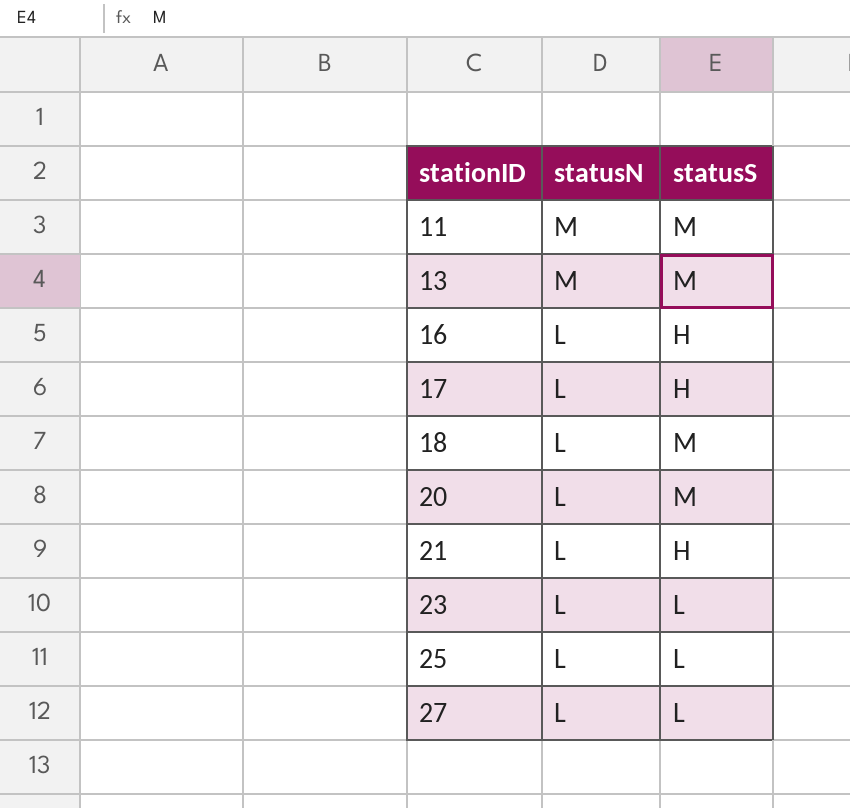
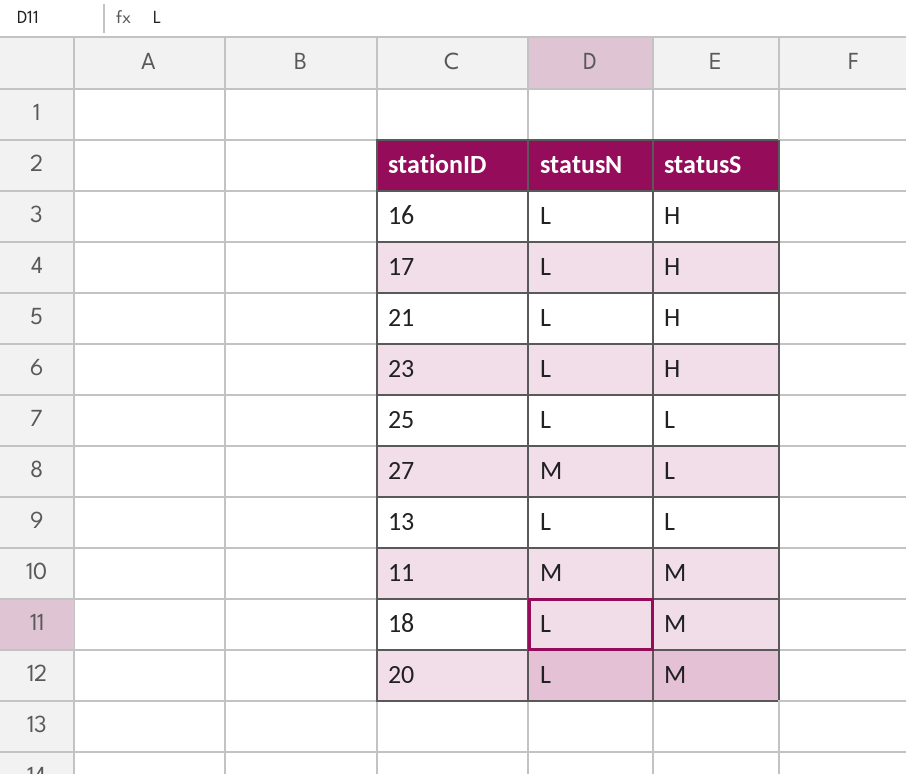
row order: stationID ascending -> statusS ascending
23 | statusS: L -> H
27 | statusN: L -> M
13 | statusN: M -> L
13 | statusS: M -> L

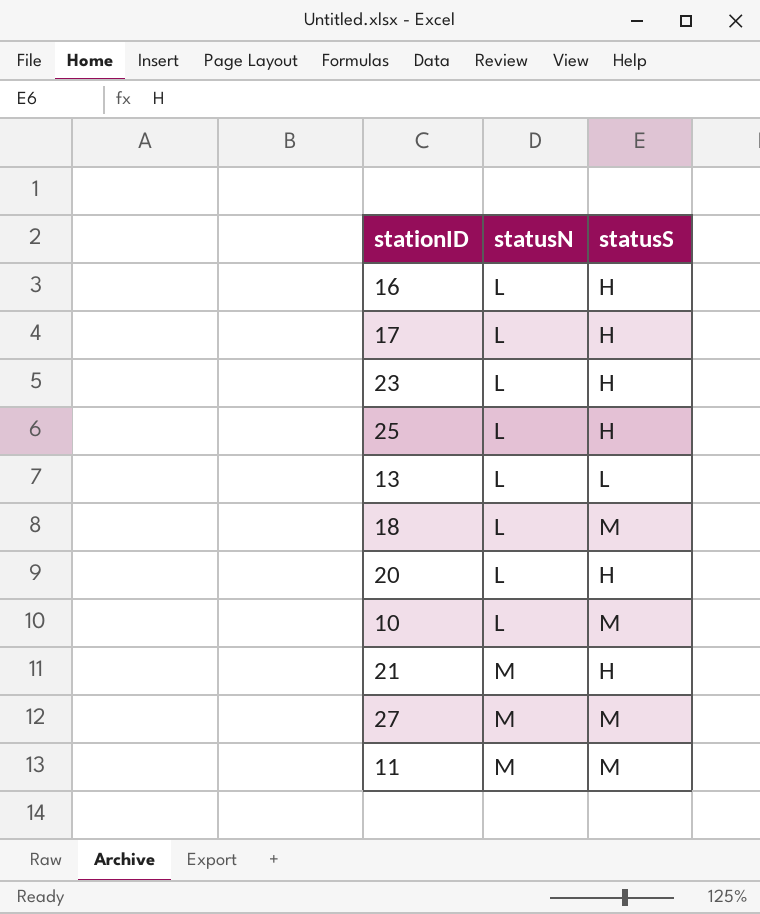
row order: statusS ascending -> statusN ascending
25 | statusS: L -> H
20 | statusS: M -> H
row 10: none -> L | M
21 | statusN: L -> M
27 | statusS: L -> M

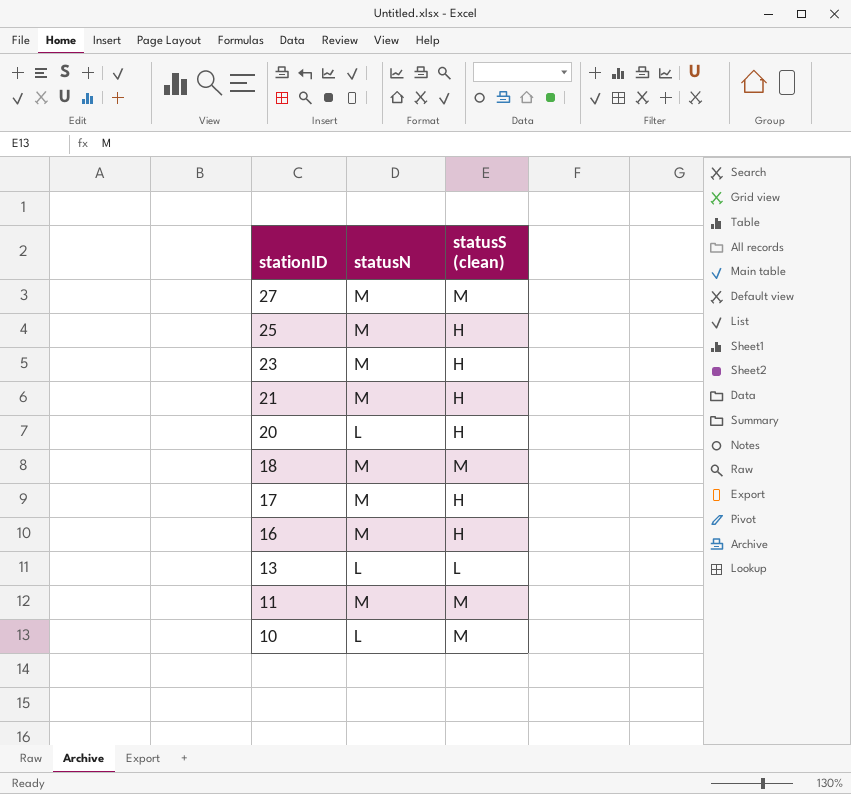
row order: statusN ascending -> stationID descending
column name: statusS -> statusS (clean)
25 | statusN: L -> M
23 | statusN: L -> M
18 | statusN: L -> M
17 | statusN: L -> M
16 | statusN: L -> M

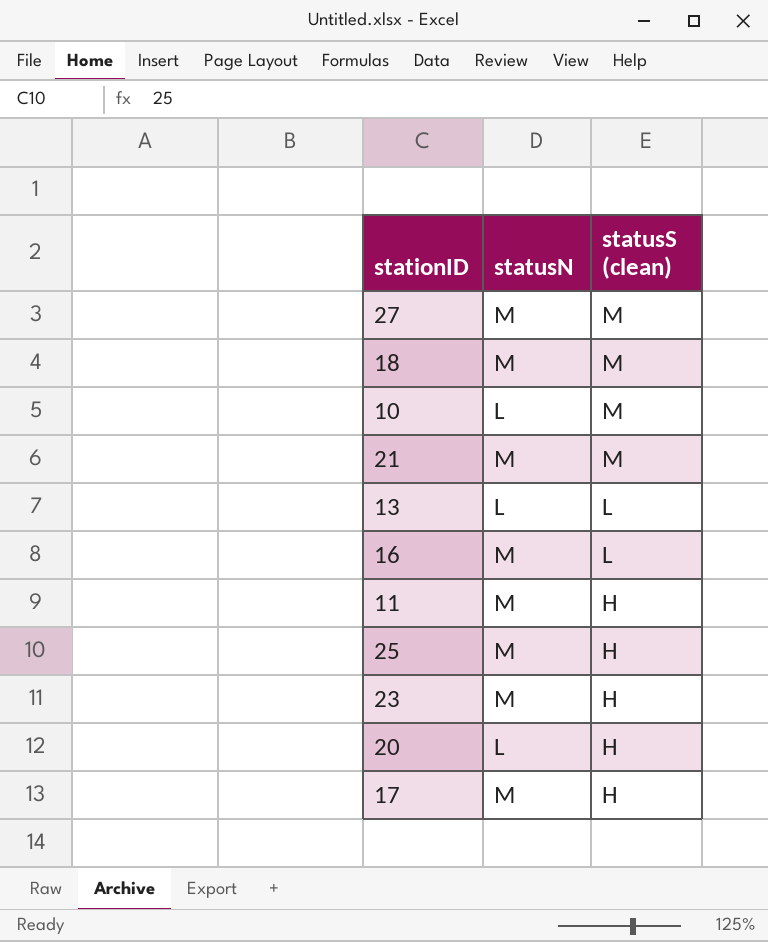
row order: stationID descending -> statusS (clean) descending
21 | statusS (clean): H -> M
16 | statusS (clean): H -> L
11 | statusS (clean): M -> H

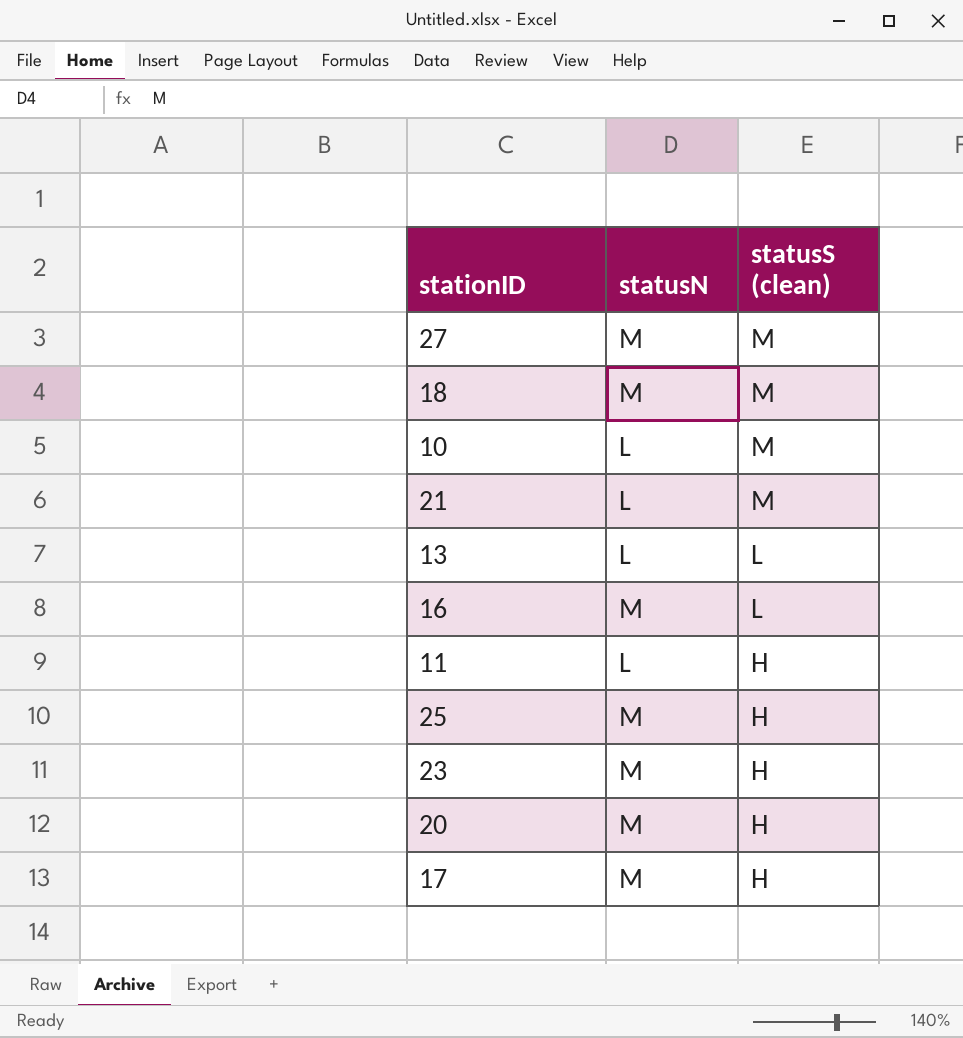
21 | statusN: M -> L
11 | statusN: M -> L
20 | statusN: L -> M

